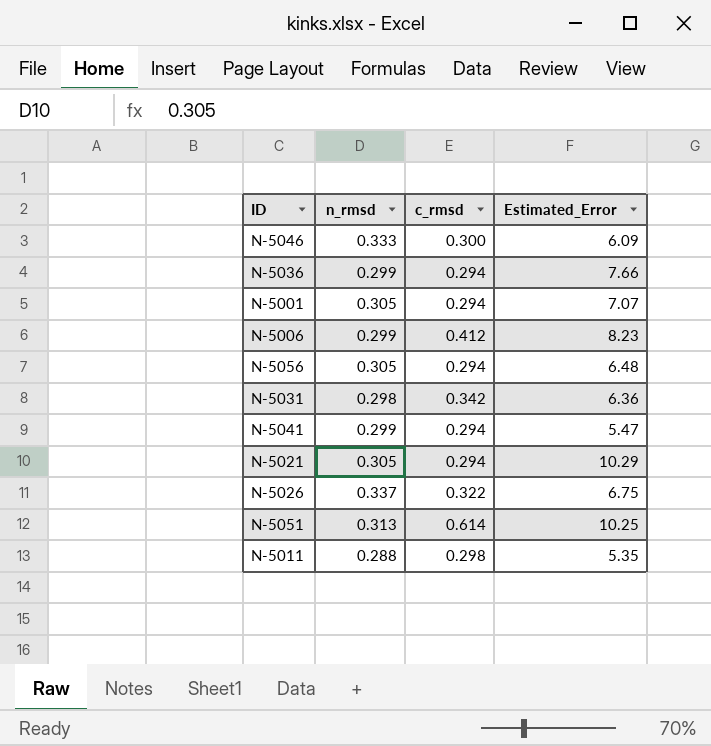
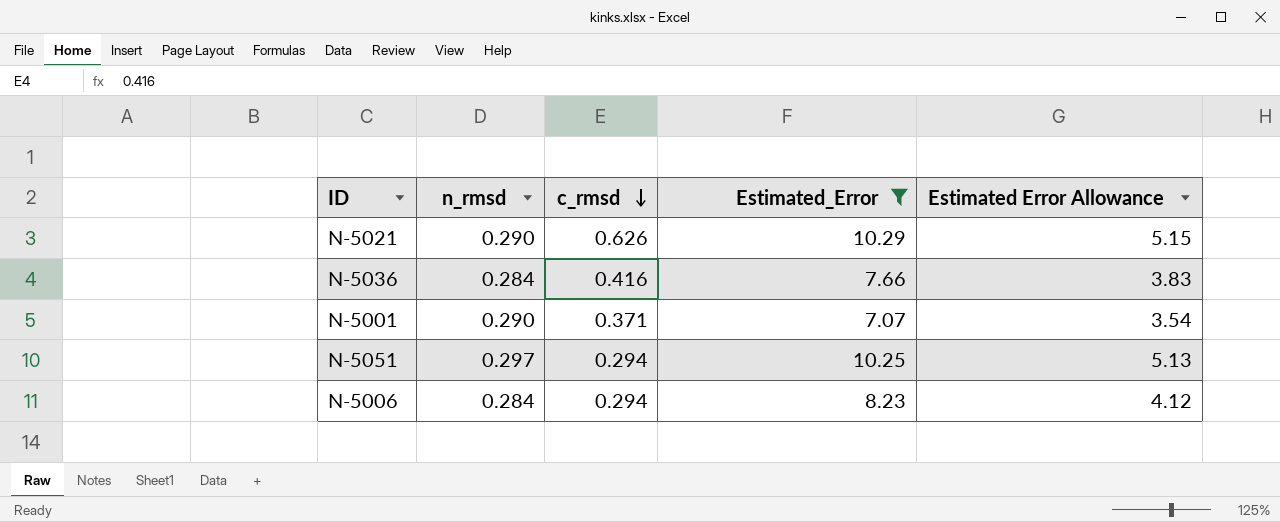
filter: none -> Estimated_Error >= 7.07
row order: none -> c_rmsd descending
column Estimated Error Allowance | formula: none -> [Estimated_Error] * 0.5
N-5021 | n_rmsd: 0.305 -> 0.290
N-5021 | c_rmsd: 0.294 -> 0.626
N-5036 | n_rmsd: 0.299 -> 0.284
N-5036 | c_rmsd: 0.294 -> 0.416
N-5001 | n_rmsd: 0.305 -> 0.290
N-5001 | c_rmsd: 0.294 -> 0.371
N-5051 | n_rmsd: 0.313 -> 0.297
N-5051 | c_rmsd: 0.614 -> 0.294
N-5006 | n_rmsd: 0.299 -> 0.284
N-5006 | c_rmsd: 0.412 -> 0.294

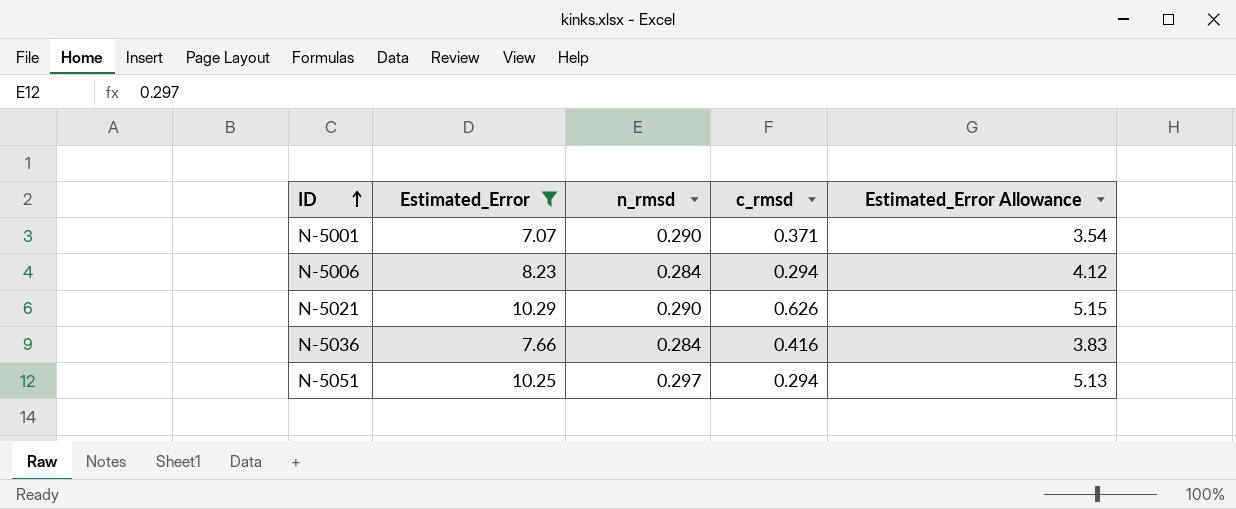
row order: c_rmsd descending -> ID ascending
column Estimated_Error | position: 4 -> 2
column name: Estimated Error Allowance -> Estimated_Error Allowance

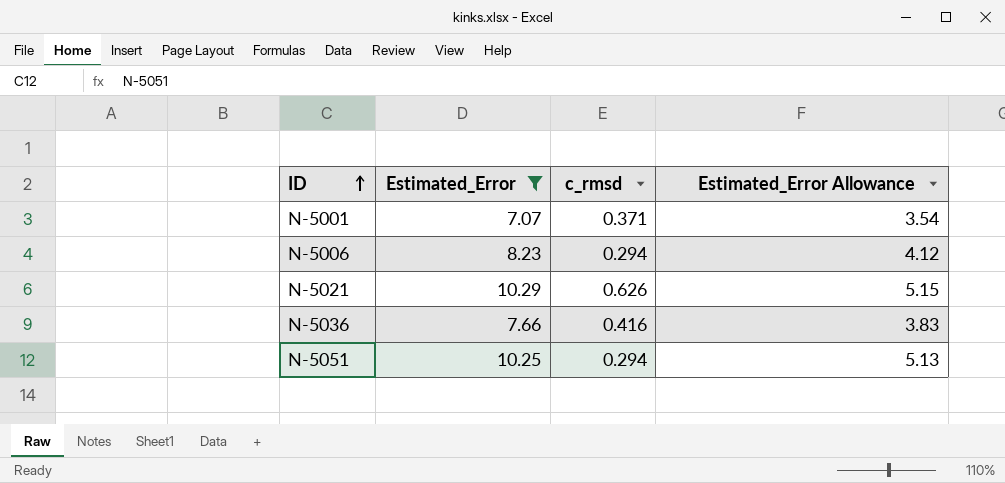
column n_rmsd | position: 3 -> none

